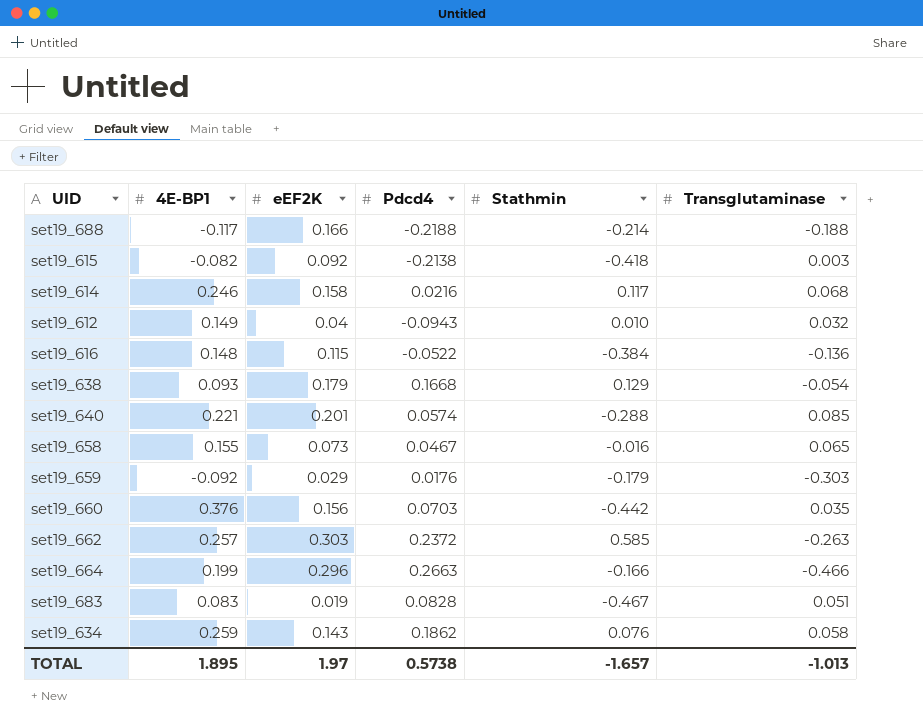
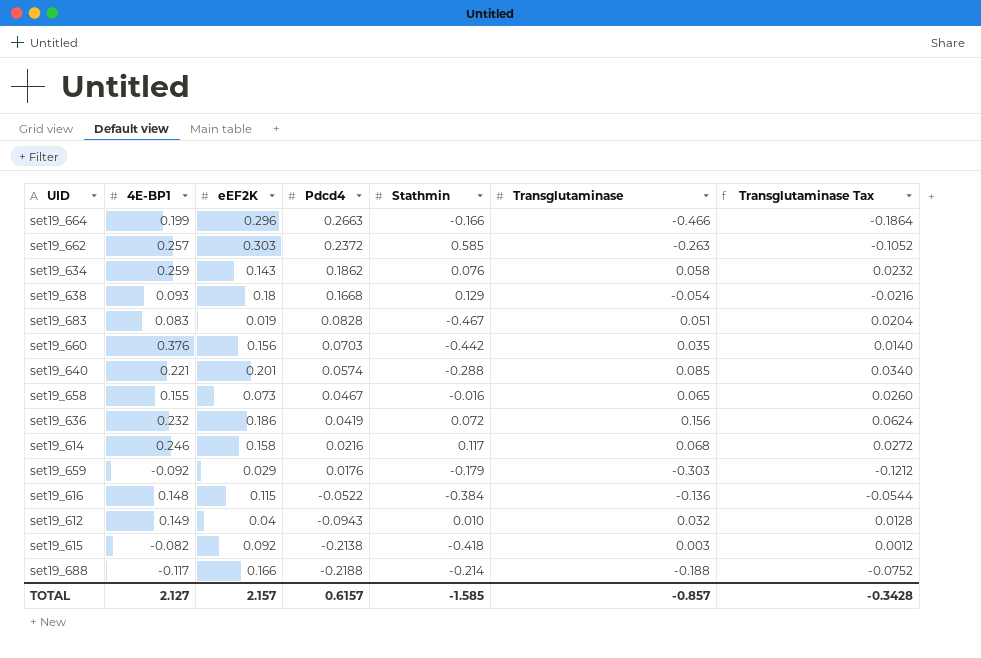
row order: none -> Pdcd4 descending
column Transglutaminase Tax | formula: none -> [Transglutaminase] * 0.4
set19_638 | eEF2K: 0.179 -> 0.18
row set19_636: none -> 0.232 | 0.186 | 0.0419 | 0.072 | 0.156 | 0.0624
TOTAL | 4E-BP1: 1.895 -> 2.127
TOTAL | eEF2K: 1.97 -> 2.157
TOTAL | Pdcd4: 0.5738 -> 0.6157
TOTAL | Stathmin: -1.657 -> -1.585
TOTAL | Transglutaminase: -1.013 -> -0.857

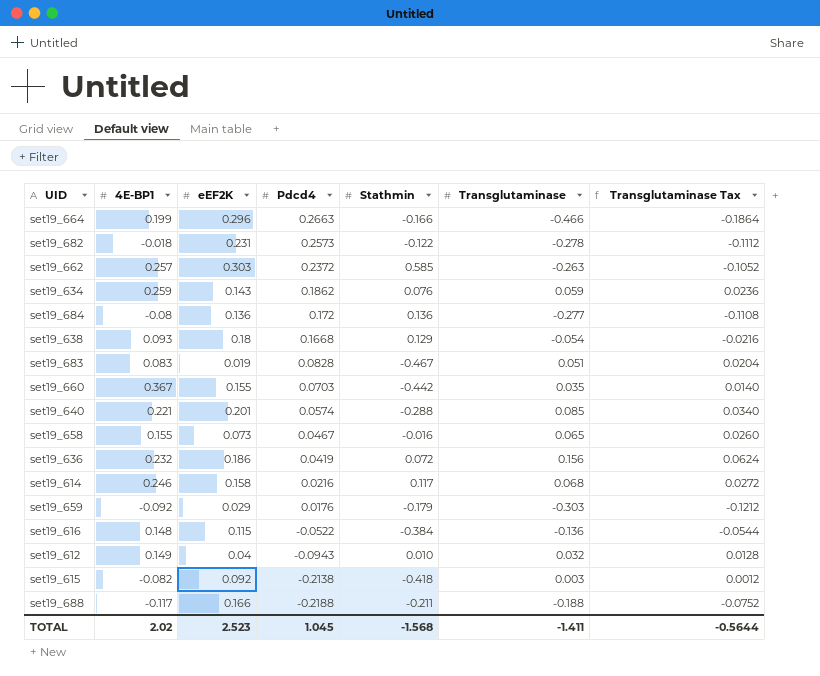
row set19_682: none -> -0.018 | 0.231 | 0.2573 | -0.122 | -0.278 | -0.1112
set19_634 | Transglutaminase: 0.058 -> 0.059
set19_634 | Transglutaminase Tax: 0.0232 -> 0.0236
row set19_684: none -> -0.08 | 0.136 | 0.172 | 0.136 | -0.277 | -0.1108
set19_660 | 4E-BP1: 0.376 -> 0.367
set19_660 | eEF2K: 0.156 -> 0.155
set19_688 | Stathmin: -0.214 -> -0.211
TOTAL | 4E-BP1: 2.127 -> 2.02
TOTAL | eEF2K: 2.157 -> 2.523
TOTAL | Pdcd4: 0.6157 -> 1.045
TOTAL | Stathmin: -1.585 -> -1.568
TOTAL | Transglutaminase: -0.857 -> -1.411
TOTAL | Transglutaminase Tax: -0.3428 -> -0.5644

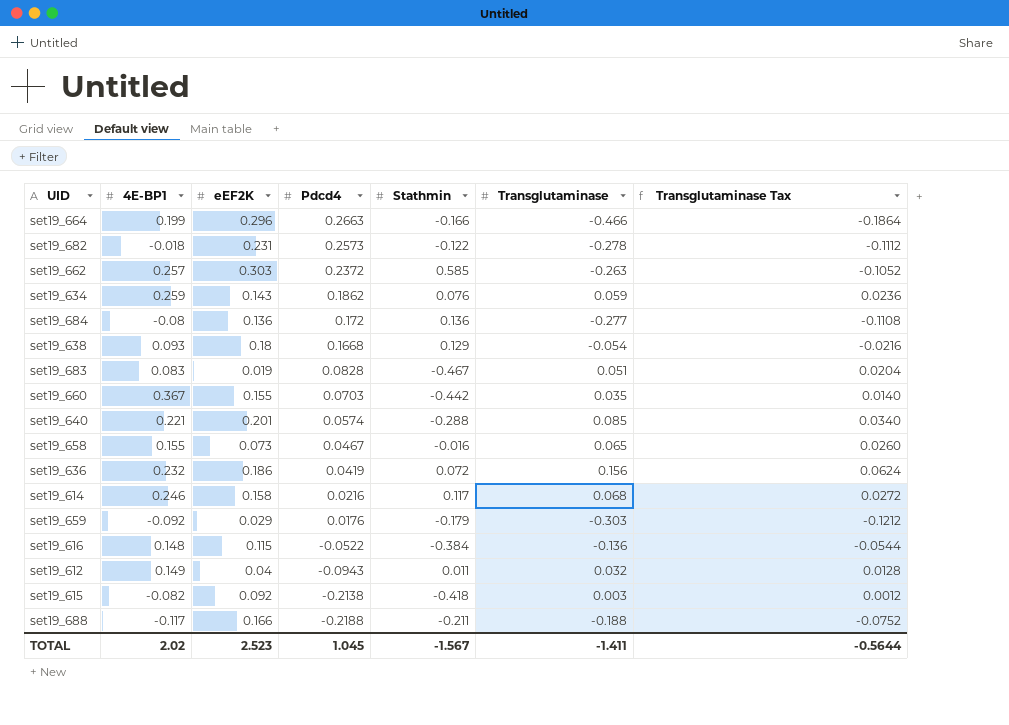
set19_612 | Stathmin: 0.010 -> 0.011
TOTAL | Stathmin: -1.568 -> -1.567

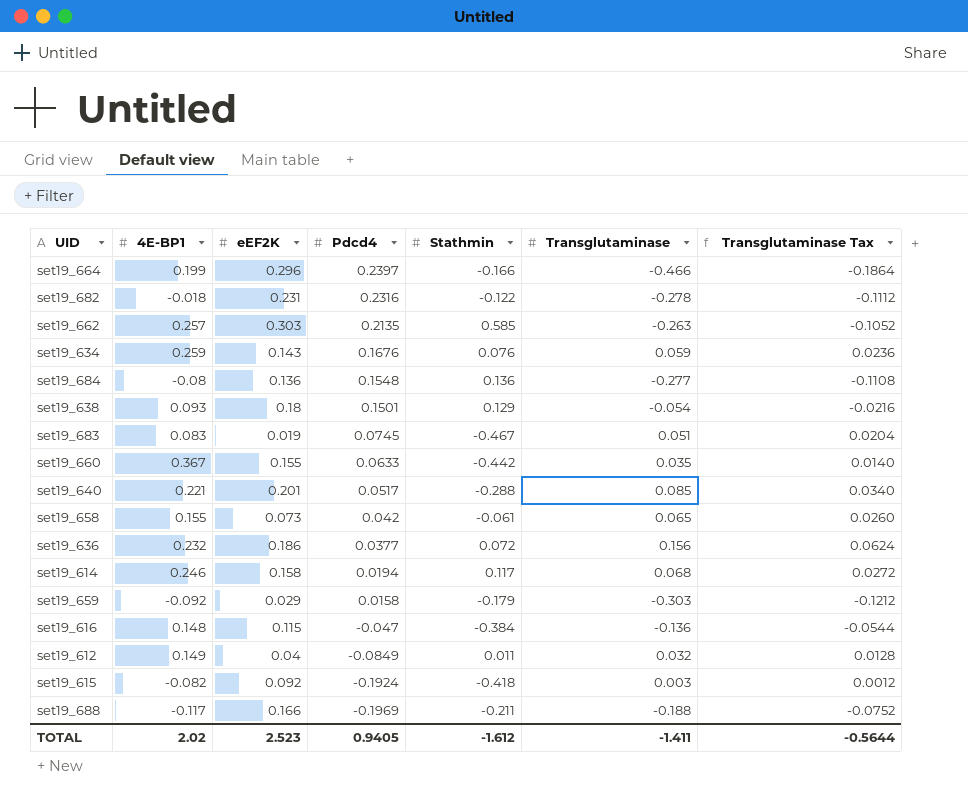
set19_664 | Pdcd4: 0.2663 -> 0.2397
set19_682 | Pdcd4: 0.2573 -> 0.2316
set19_662 | Pdcd4: 0.2372 -> 0.2135
set19_634 | Pdcd4: 0.1862 -> 0.1676
set19_684 | Pdcd4: 0.172 -> 0.1548
set19_638 | Pdcd4: 0.1668 -> 0.1501
set19_683 | Pdcd4: 0.0828 -> 0.0745
set19_660 | Pdcd4: 0.0703 -> 0.0633
set19_640 | Pdcd4: 0.0574 -> 0.0517
set19_658 | Pdcd4: 0.0467 -> 0.042
set19_658 | Stathmin: -0.016 -> -0.061
set19_636 | Pdcd4: 0.0419 -> 0.0377
set19_614 | Pdcd4: 0.0216 -> 0.0194
set19_659 | Pdcd4: 0.0176 -> 0.0158
set19_616 | Pdcd4: -0.0522 -> -0.047
set19_612 | Pdcd4: -0.0943 -> -0.0849
set19_615 | Pdcd4: -0.2138 -> -0.1924
set19_688 | Pdcd4: -0.2188 -> -0.1969
TOTAL | Pdcd4: 1.045 -> 0.9405
TOTAL | Stathmin: -1.567 -> -1.612

